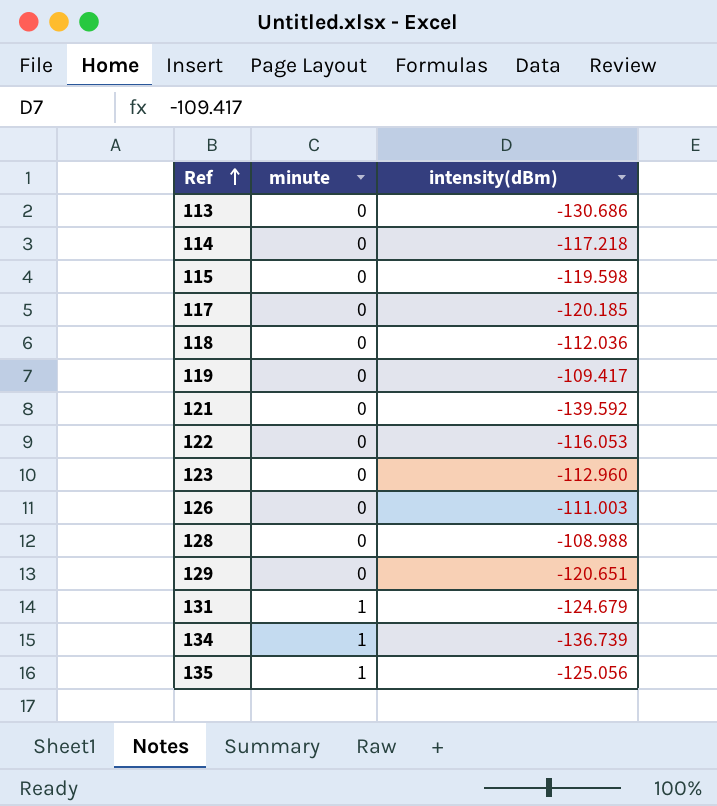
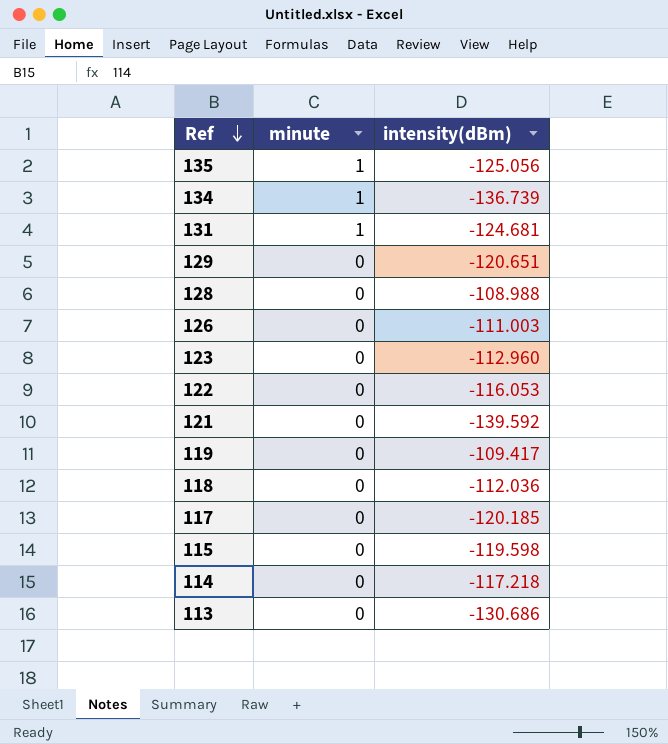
row order: Ref ascending -> Ref descending
131 | intensity(dBm): -124.679 -> -124.681

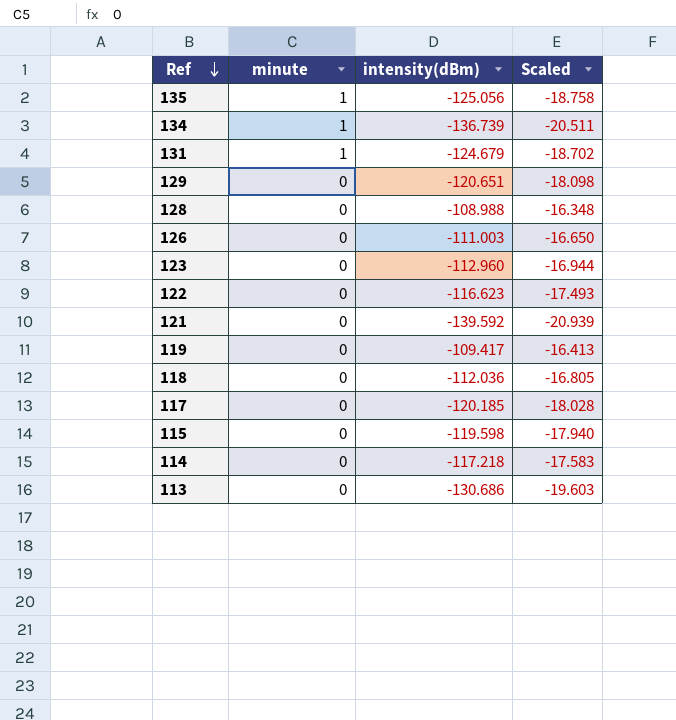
column Scaled | formula: none -> [intensity(dBm)] * 0.15
131 | intensity(dBm): -124.681 -> -124.679
122 | intensity(dBm): -116.053 -> -116.623

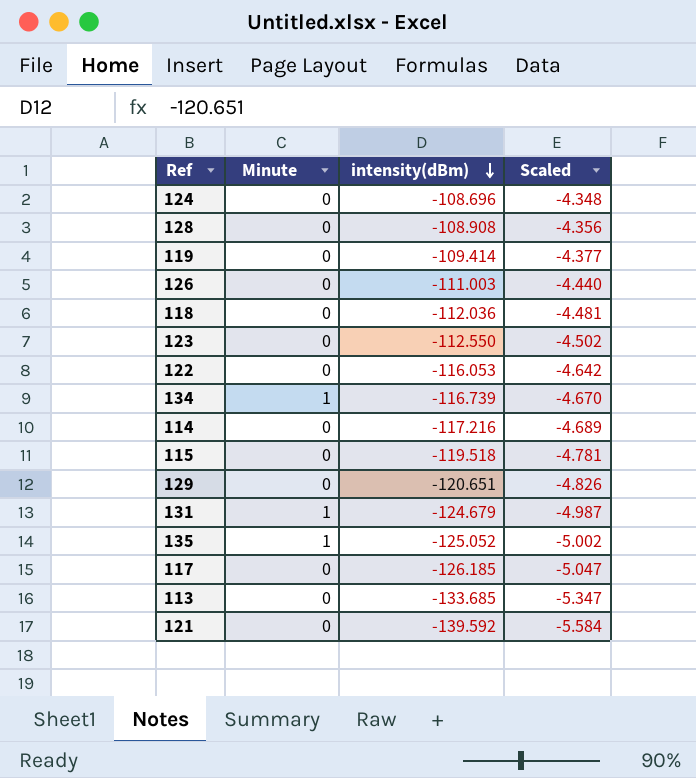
row order: Ref descending -> intensity(dBm) descending
column name: minute -> Minute
column Scaled | formula: [intensity(dBm)] * 0.15 -> [intensity(dBm)] * 0.04
row 124: none -> 0 | -108.696 | -4.348
128 | intensity(dBm): -108.988 -> -108.908
119 | intensity(dBm): -109.417 -> -109.414
123 | intensity(dBm): -112.960 -> -112.550
122 | intensity(dBm): -116.623 -> -116.053
134 | intensity(dBm): -136.739 -> -116.739
114 | intensity(dBm): -117.218 -> -117.216
115 | intensity(dBm): -119.598 -> -119.518
135 | intensity(dBm): -125.056 -> -125.052
117 | intensity(dBm): -120.185 -> -126.185
113 | intensity(dBm): -130.686 -> -133.685

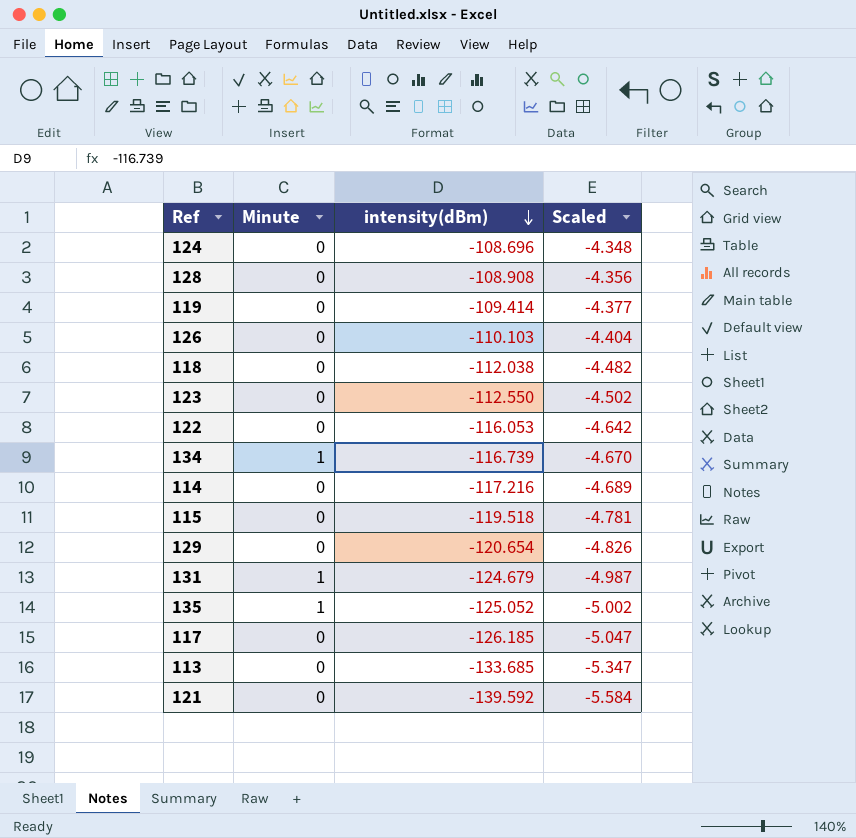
126 | intensity(dBm): -111.003 -> -110.103
126 | Scaled: -4.440 -> -4.404
118 | intensity(dBm): -112.036 -> -112.038
118 | Scaled: -4.481 -> -4.482
129 | intensity(dBm): -120.651 -> -120.654

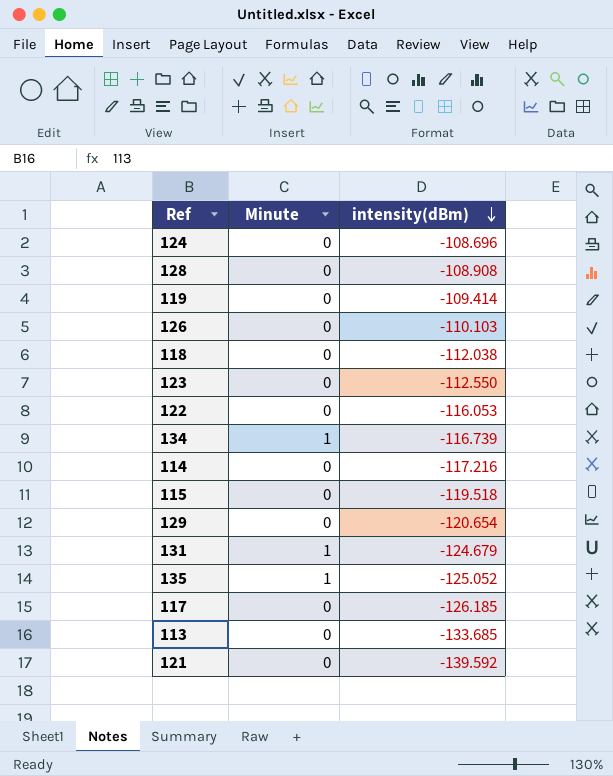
column Scaled | formula: [intensity(dBm)] * 0.04 -> none

